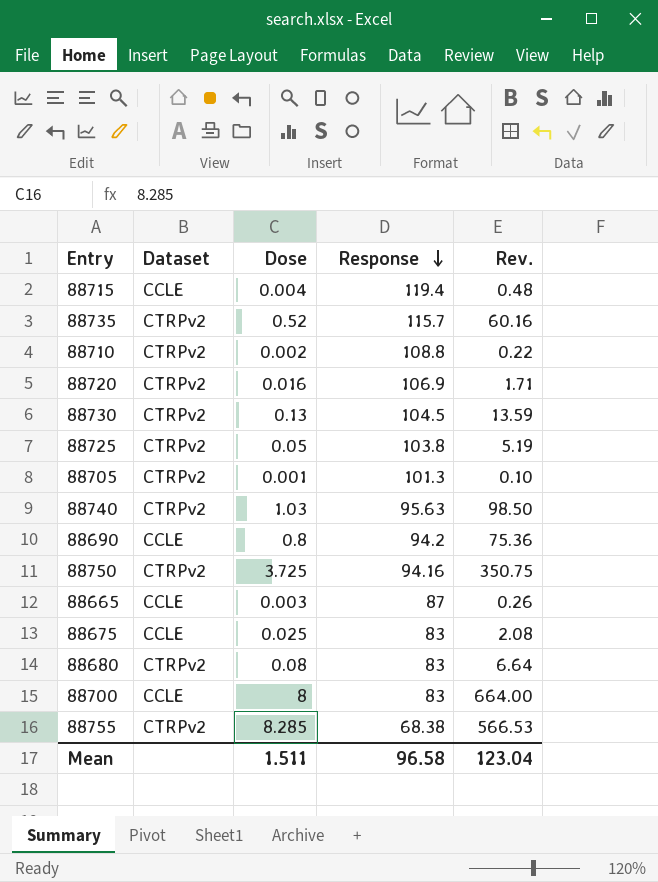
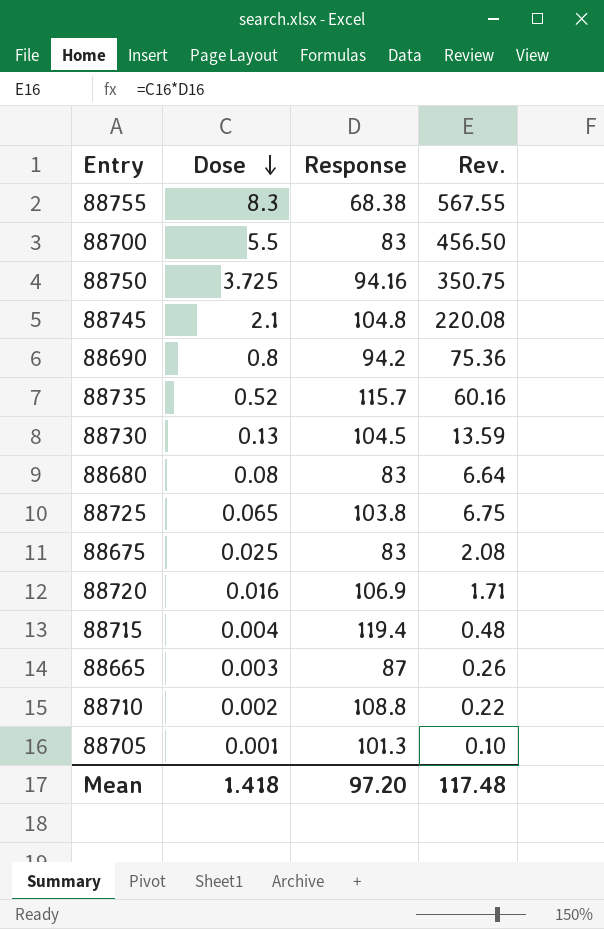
row order: Response descending -> Dose descending
column Dataset | position: 2 -> none
row 88740: CTRPv2 | 1.03 | 95.63 | 98.50 -> none
88755 | Dose: 8.285 -> 8.3
88755 | Rev.: 566.53 -> 567.55
88700 | Dose: 8 -> 5.5
88700 | Rev.: 664.00 -> 456.50
row 88745: none -> 2.1 | 104.8 | 220.08
88725 | Dose: 0.05 -> 0.065
88725 | Rev.: 5.19 -> 6.75
Mean | Dose: 1.511 -> 1.418
Mean | Response: 96.58 -> 97.20
Mean | Rev.: 123.04 -> 117.48

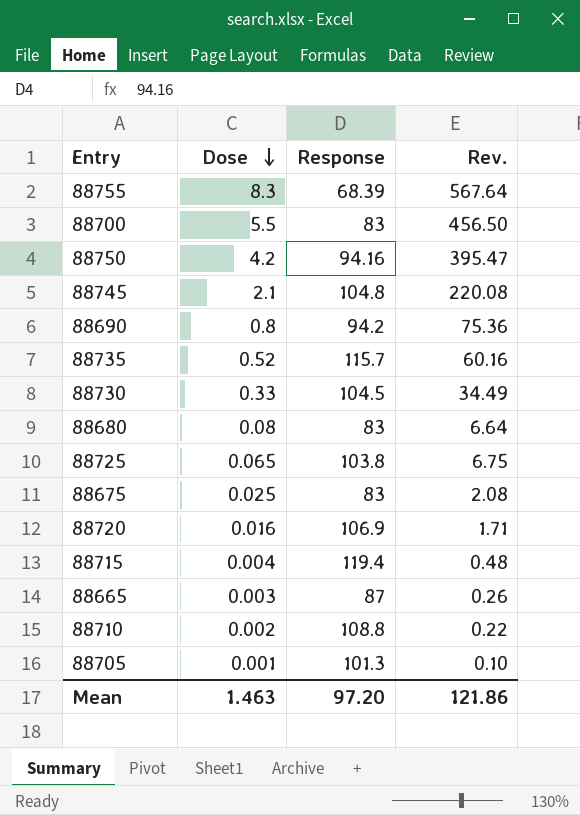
88755 | Response: 68.38 -> 68.39
88755 | Rev.: 567.55 -> 567.64
88750 | Dose: 3.725 -> 4.2
88750 | Rev.: 350.75 -> 395.47
88730 | Dose: 0.13 -> 0.33
88730 | Rev.: 13.59 -> 34.49
Mean | Dose: 1.418 -> 1.463
Mean | Rev.: 117.48 -> 121.86

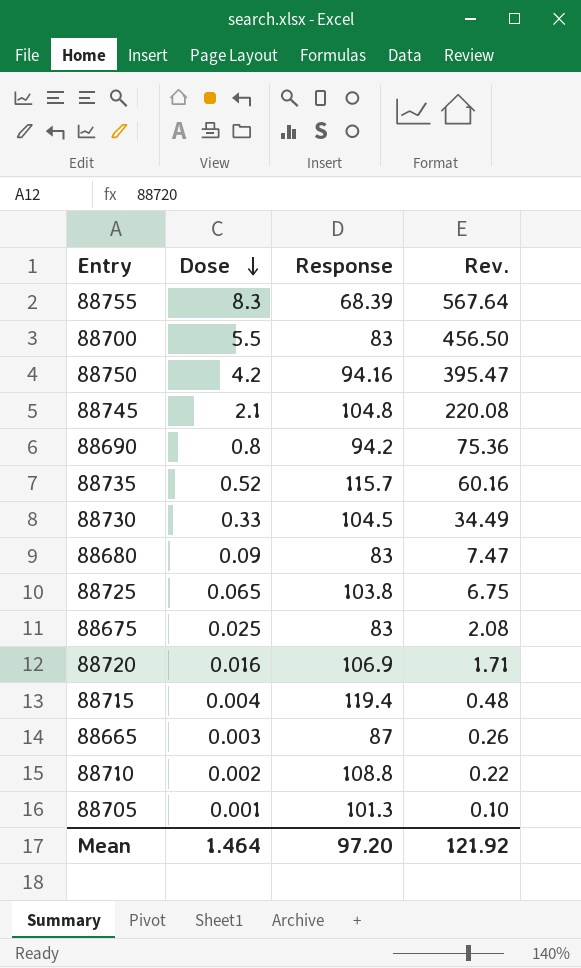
88680 | Dose: 0.08 -> 0.09
88680 | Rev.: 6.64 -> 7.47
Mean | Dose: 1.463 -> 1.464
Mean | Rev.: 121.86 -> 121.92

